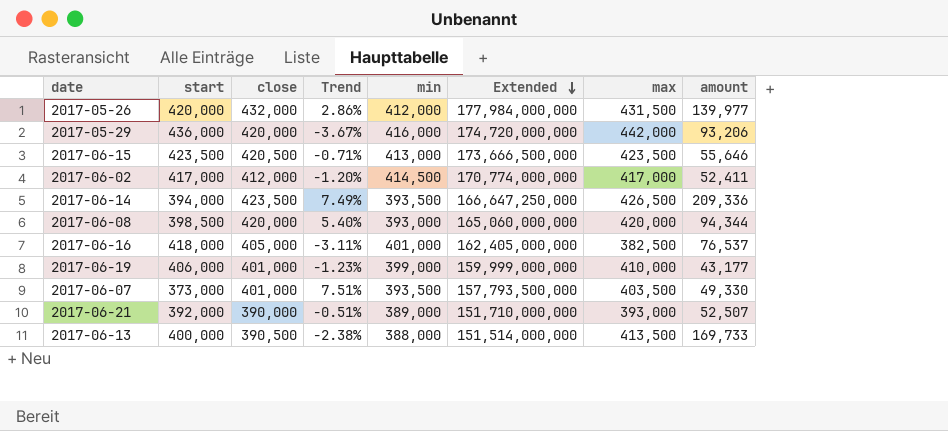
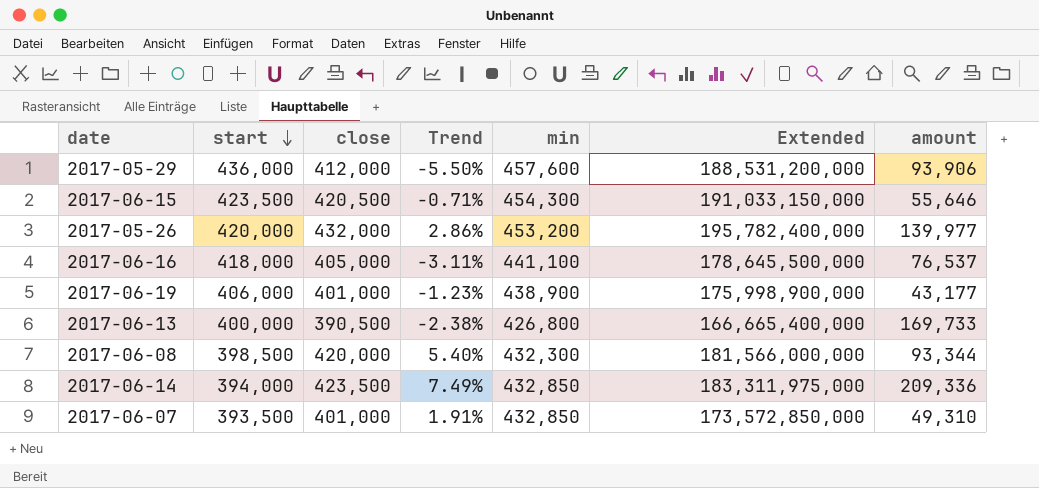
row order: Extended descending -> start descending
column max | position: 7 -> none
row 2017-06-02: 417,000 | 412,000 | -1.20% | 414,500 | 170,774,000,000 | 417,000 | 52,411 -> none
row 2017-06-21: 392,000 | 390,000 | -0.51% | 389,000 | 151,710,000,000 | 393,000 | 52,507 -> none
2017-05-29 | close: 420,000 -> 412,000
2017-05-29 | Trend: -3.67% -> -5.50%
2017-05-29 | min: 416,000 -> 457,600
2017-05-29 | Extended: 174,720,000,000 -> 188,531,200,000
2017-05-29 | amount: 93,206 -> 93,906
2017-06-15 | min: 413,000 -> 454,300
2017-06-15 | Extended: 173,666,500,000 -> 191,033,150,000
2017-05-26 | min: 412,000 -> 453,200
2017-05-26 | Extended: 177,984,000,000 -> 195,782,400,000
2017-06-16 | min: 401,000 -> 441,100
2017-06-16 | Extended: 162,405,000,000 -> 178,645,500,000
2017-06-19 | min: 399,000 -> 438,900
2017-06-19 | Extended: 159,999,000,000 -> 175,998,900,000
2017-06-13 | min: 388,000 -> 426,800
2017-06-13 | Extended: 151,514,000,000 -> 166,665,400,000
2017-06-08 | min: 393,000 -> 432,300
2017-06-08 | Extended: 165,060,000,000 -> 181,566,000,000
2017-06-08 | amount: 94,344 -> 93,344
2017-06-14 | min: 393,500 -> 432,850
2017-06-14 | Extended: 166,647,250,000 -> 183,311,975,000
2017-06-07 | start: 373,000 -> 393,500
2017-06-07 | Trend: 7.51% -> 1.91%
2017-06-07 | min: 393,500 -> 432,850
2017-06-07 | Extended: 157,793,500,000 -> 173,572,850,000
2017-06-07 | amount: 49,330 -> 49,310

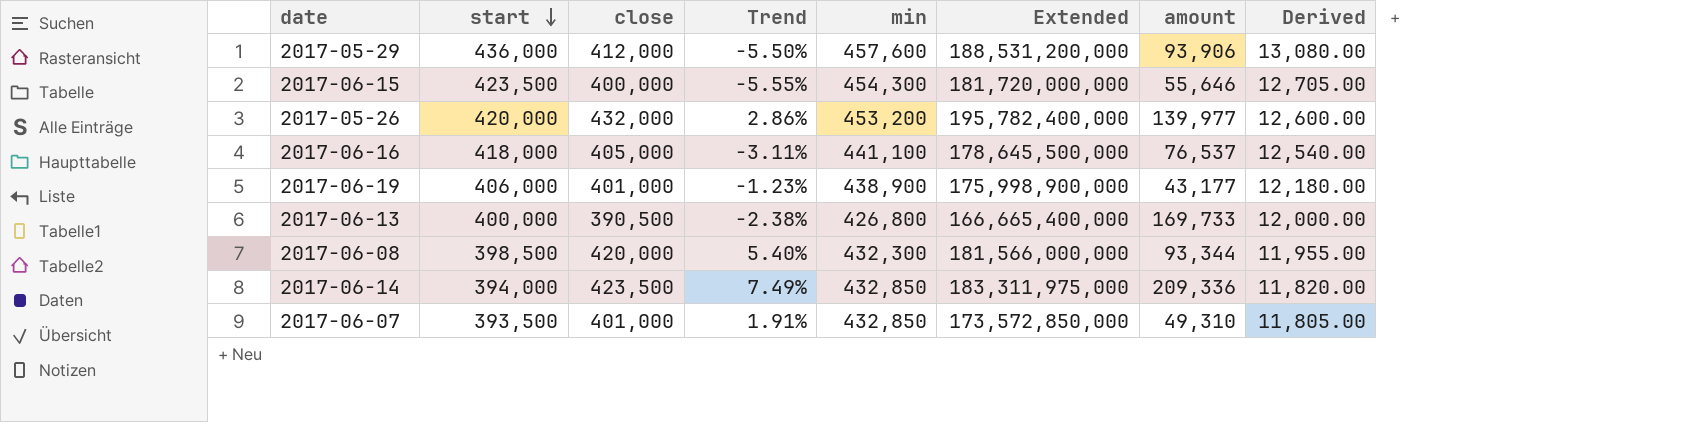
column Derived | formula: none -> [start] * 0.03
2017-06-15 | close: 420,500 -> 400,000
2017-06-15 | Trend: -0.71% -> -5.55%
2017-06-15 | Extended: 191,033,150,000 -> 181,720,000,000

